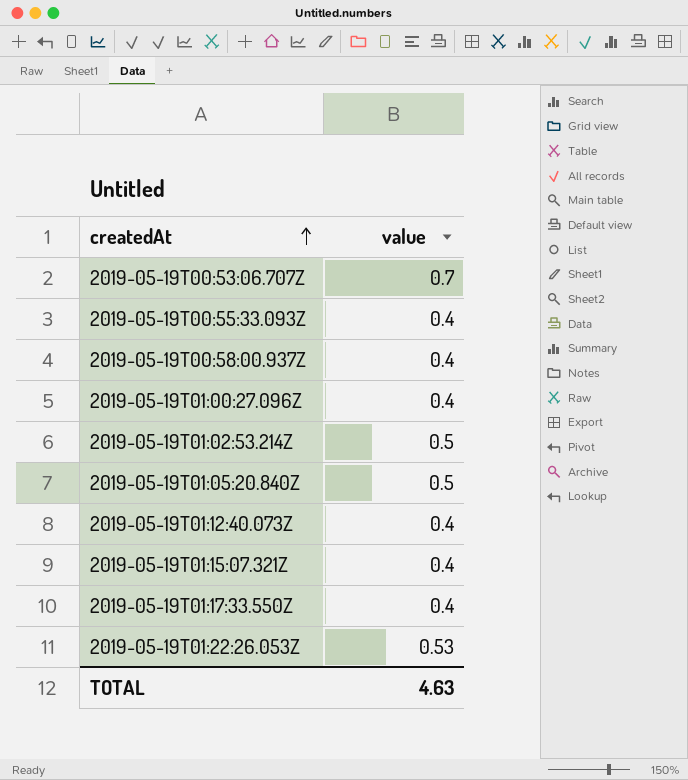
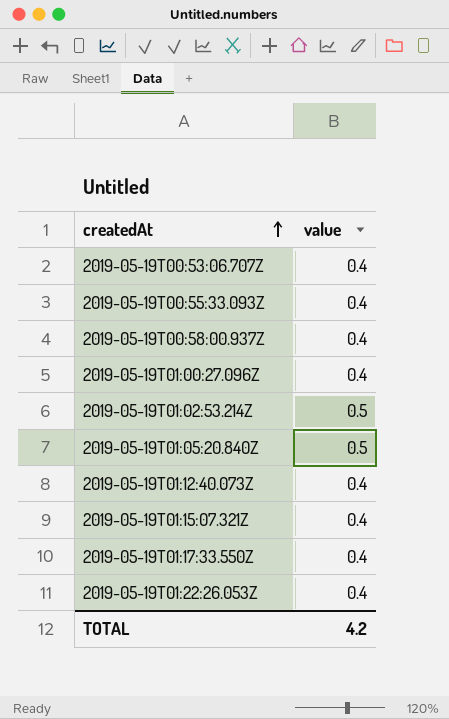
2019-05-19T00:53:06.707Z | value: 0.7 -> 0.4
2019-05-19T01:22:26.053Z | value: 0.53 -> 0.4
TOTAL | value: 4.63 -> 4.2

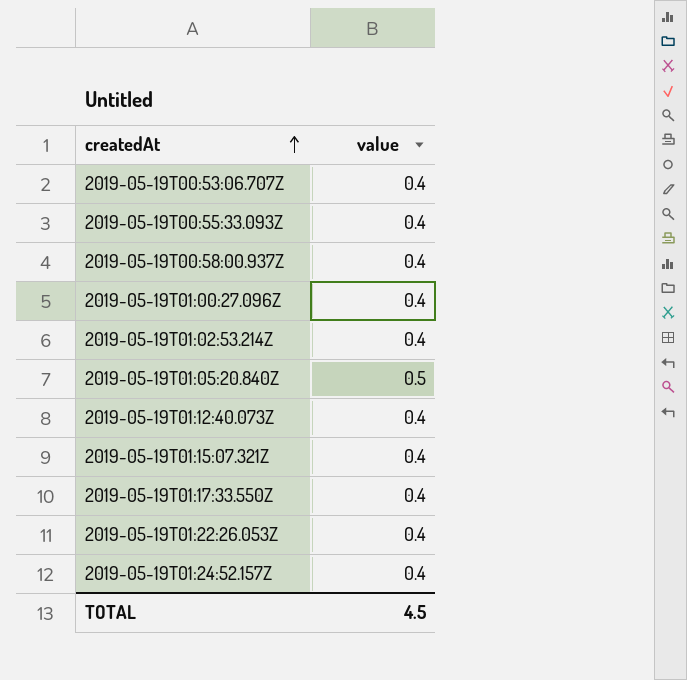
2019-05-19T01:02:53.214Z | value: 0.5 -> 0.4
row 2019-05-19T01:24:52.157Z: none -> 0.4
TOTAL | value: 4.2 -> 4.5

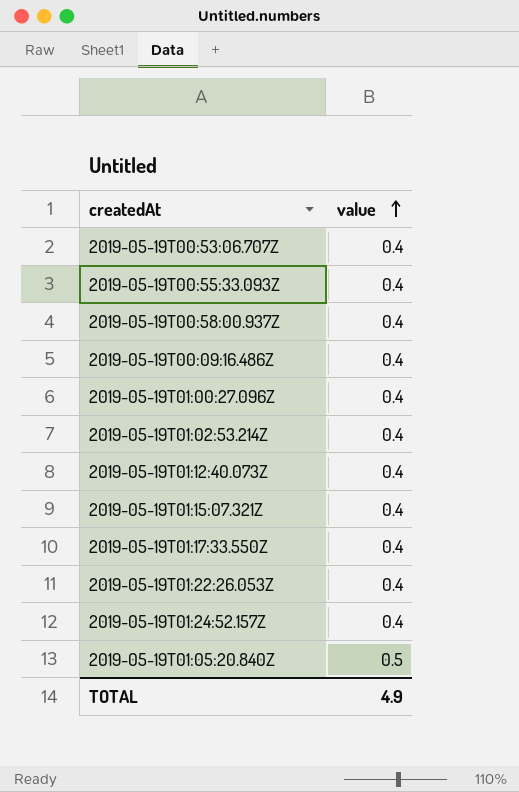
row order: createdAt ascending -> value ascending
row 2019-05-19T00:09:16.486Z: none -> 0.4
TOTAL | value: 4.5 -> 4.9

